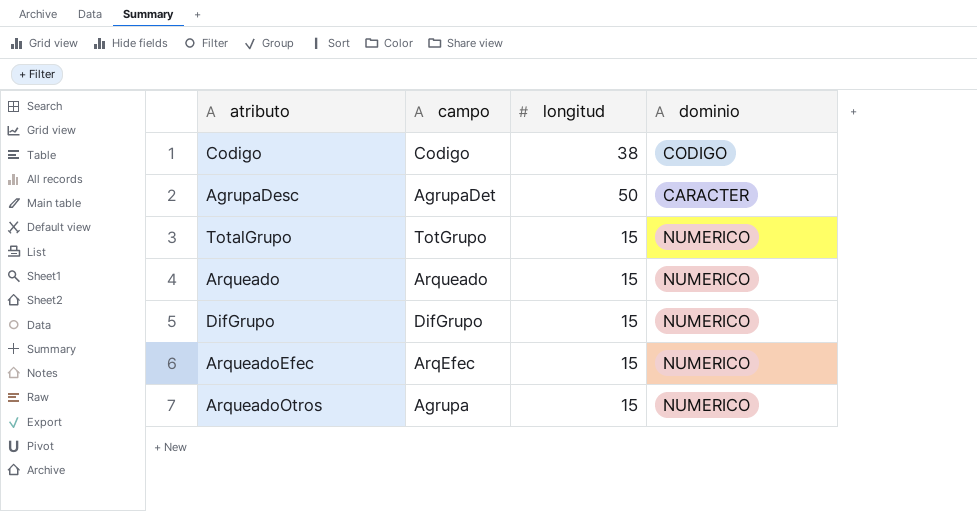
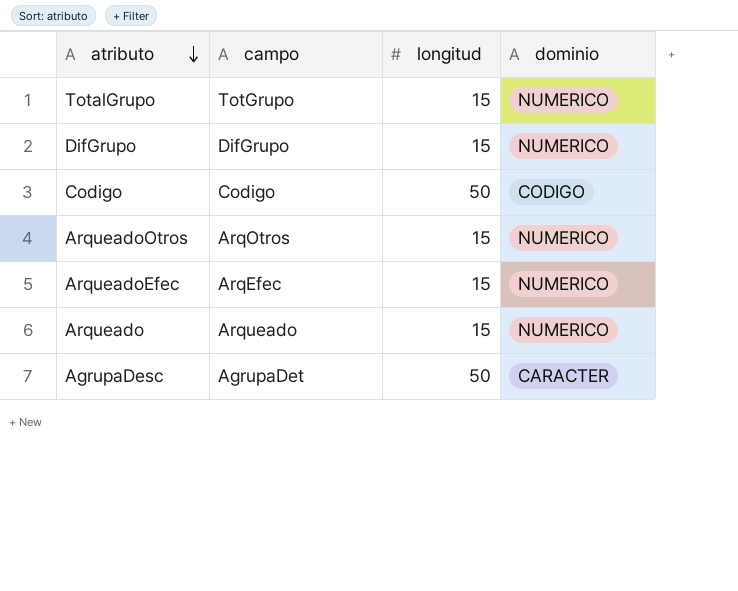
row order: none -> atributo descending
Codigo | longitud: 38 -> 50
ArqueadoOtros | campo: Agrupa -> ArqOtros

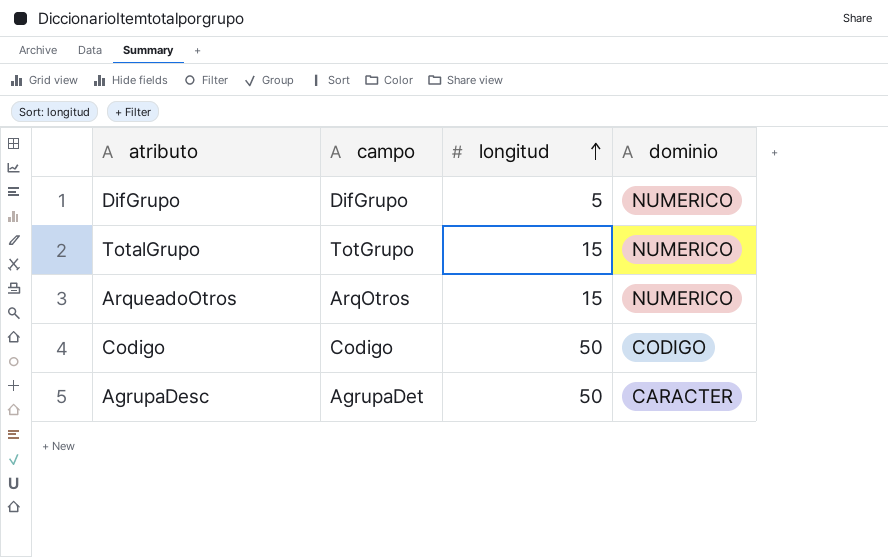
row order: atributo descending -> longitud ascending
row ArqueadoEfec: ArqEfec | 15 | NUMERICO -> none
row Arqueado: Arqueado | 15 | NUMERICO -> none
DifGrupo | longitud: 15 -> 5

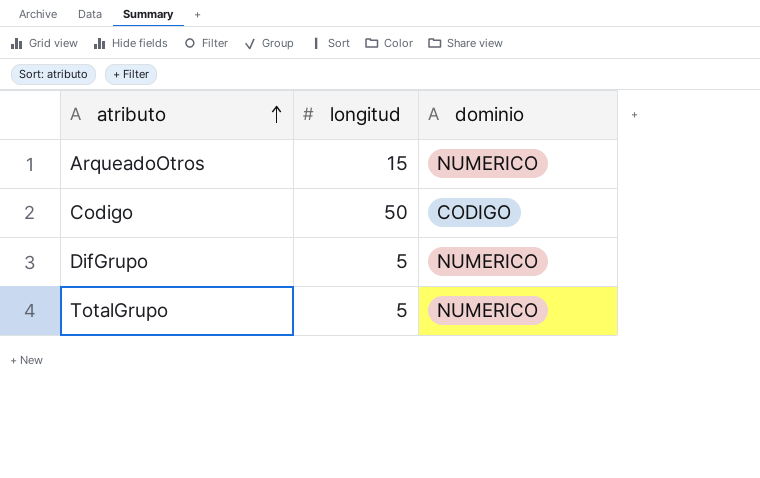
row order: longitud ascending -> atributo ascending
column campo | position: 2 -> none
row AgrupaDesc: AgrupaDet | 50 | CARACTER -> none
TotalGrupo | longitud: 15 -> 5

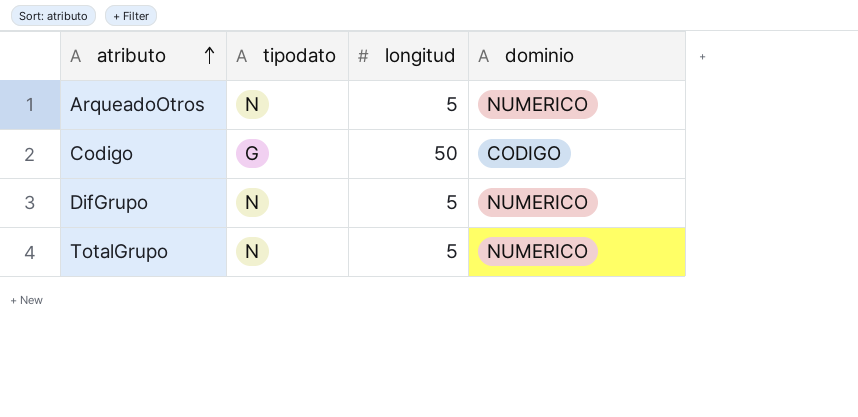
column tipodato | position: none -> 2
ArqueadoOtros | longitud: 15 -> 5

